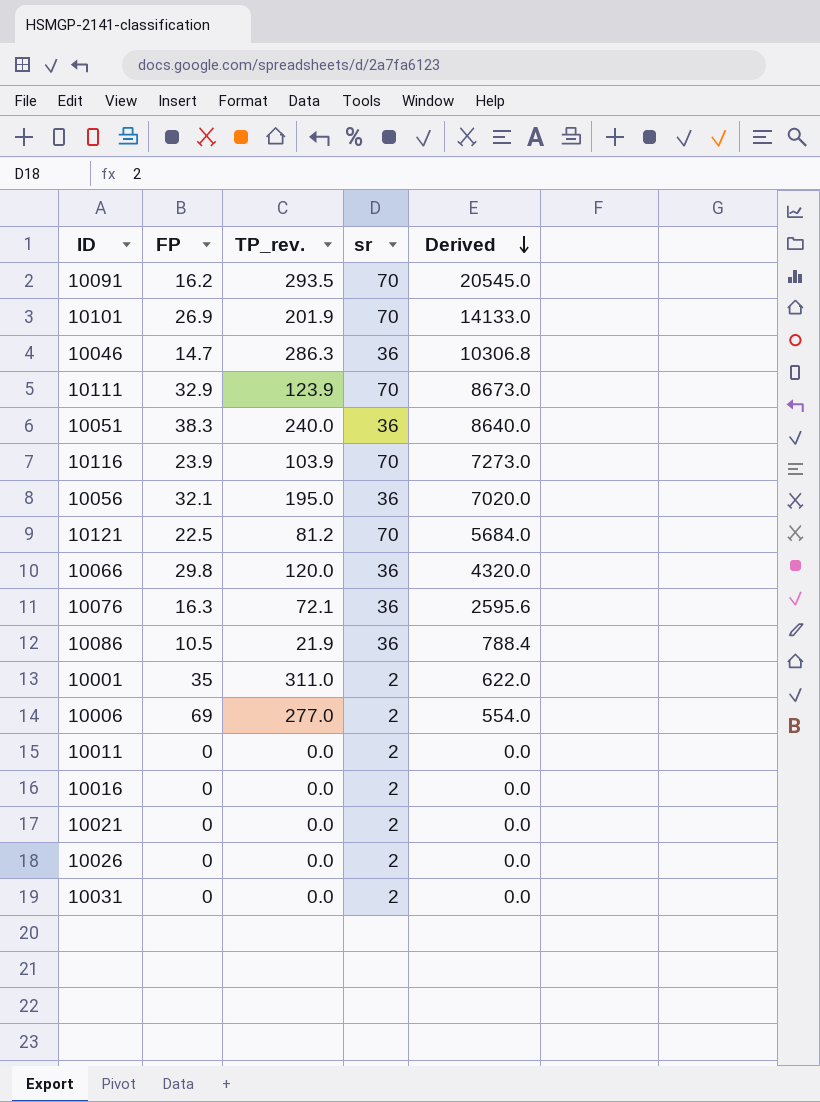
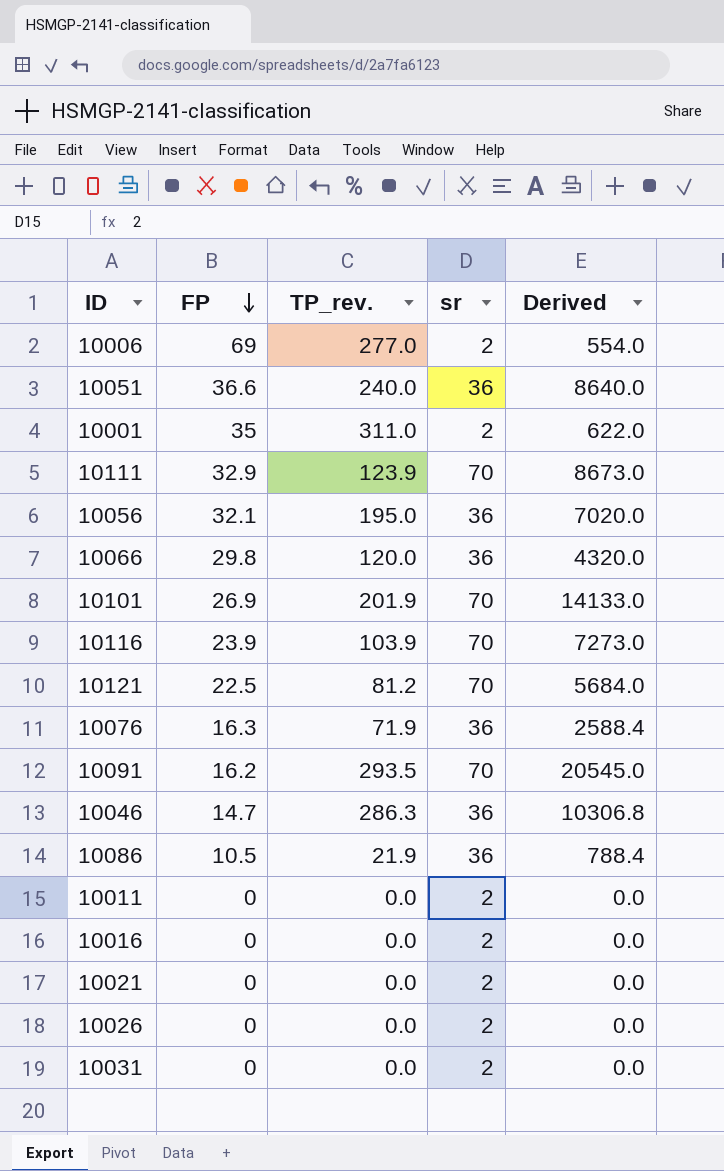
row order: Derived descending -> FP descending
10051 | FP: 38.3 -> 36.6
10076 | TP_rev.: 72.1 -> 71.9
10076 | Derived: 2595.6 -> 2588.4

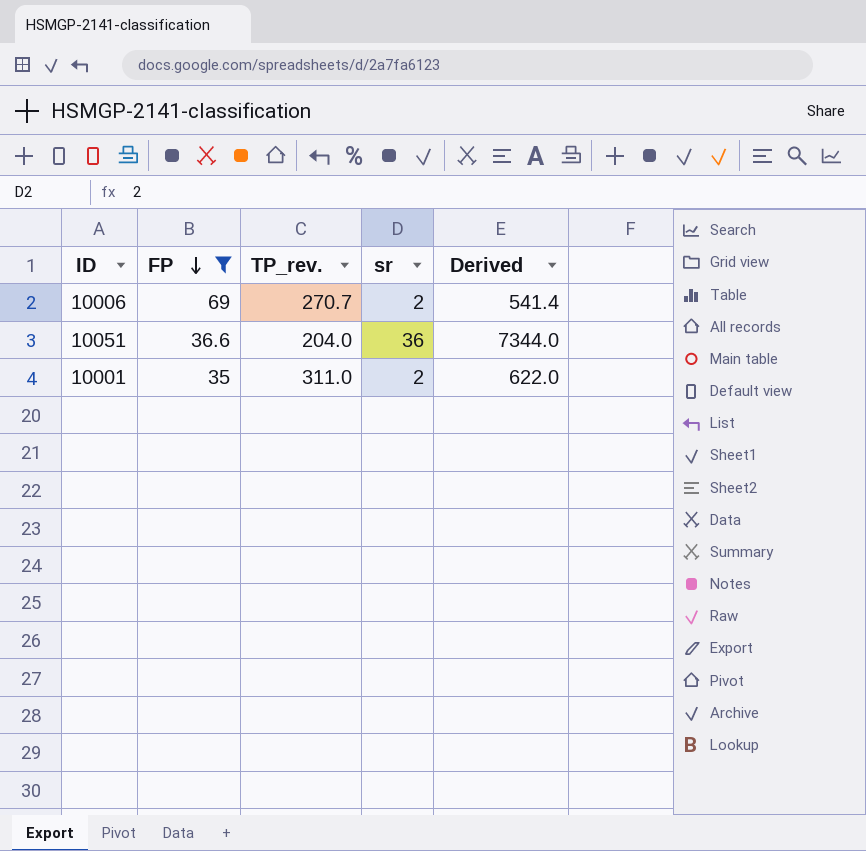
filter: none -> FP >= 35
10006 | TP_rev.: 277.0 -> 270.7
10006 | Derived: 554.0 -> 541.4
10051 | TP_rev.: 240.0 -> 204.0
10051 | Derived: 8640.0 -> 7344.0

